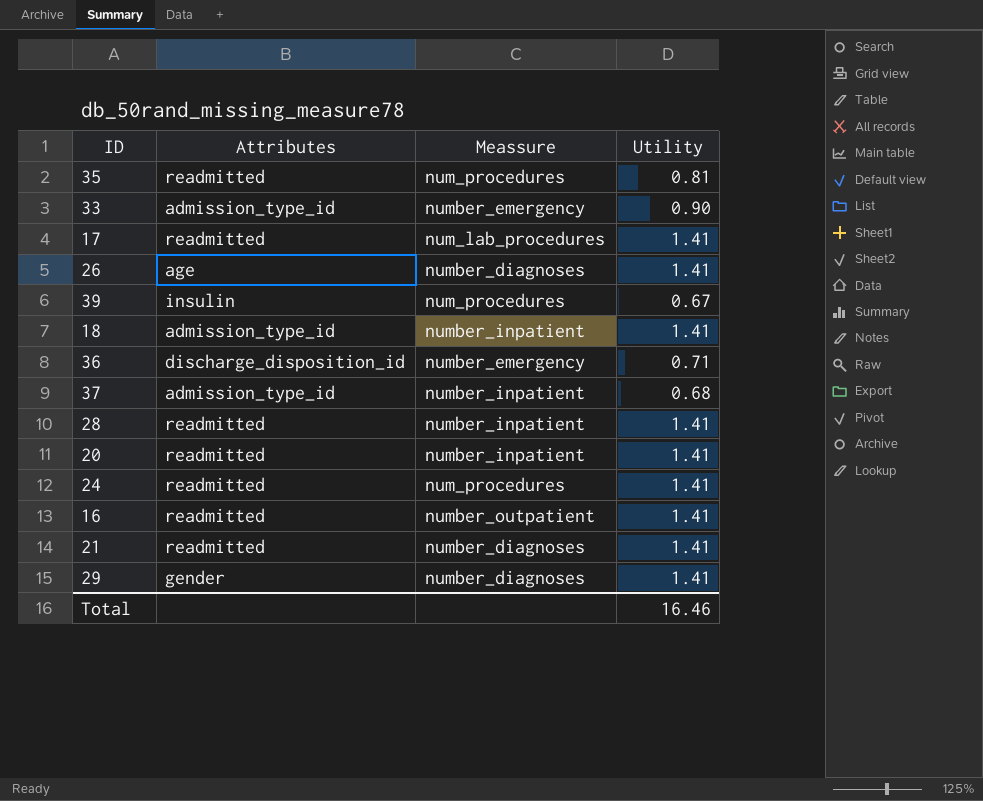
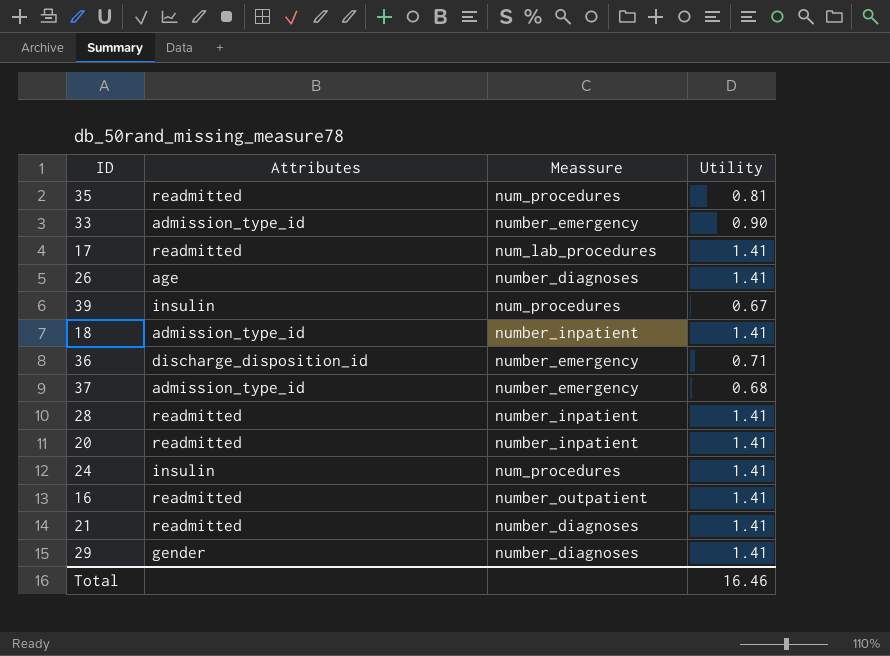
37 | Meassure: number_inpatient -> number_emergency
24 | Attributes: readmitted -> insulin

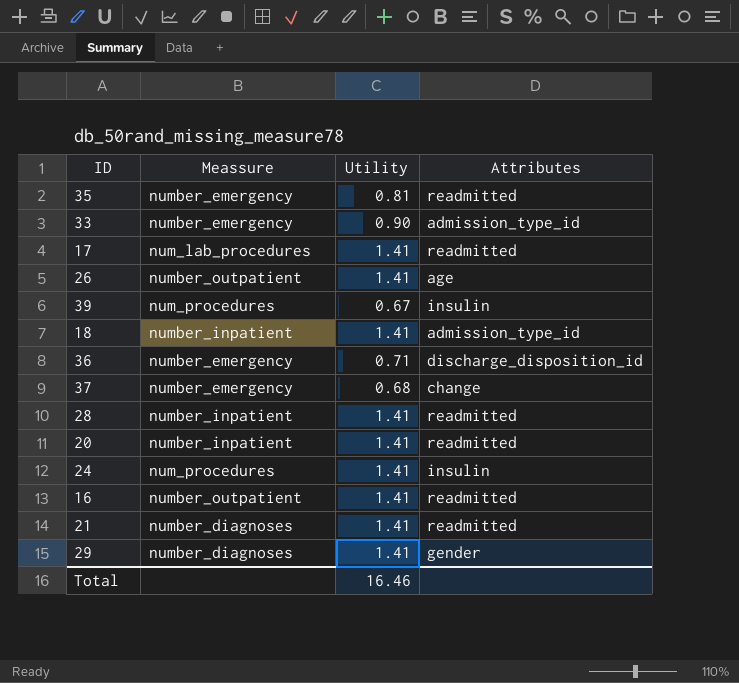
column Attributes | position: 2 -> 4
35 | Meassure: num_procedures -> number_emergency
26 | Meassure: number_diagnoses -> number_outpatient
37 | Attributes: admission_type_id -> change

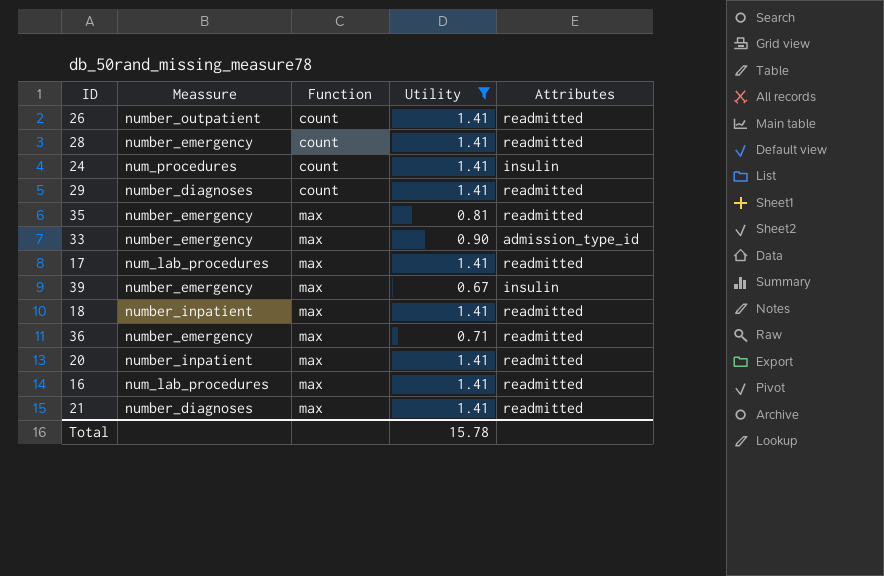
filter: none -> Utility != 0.68
row order: none -> Function ascending
column Function | position: none -> 3
26 | Attributes: age -> readmitted
28 | Meassure: number_inpatient -> number_emergency
29 | Attributes: gender -> readmitted
39 | Meassure: num_procedures -> number_emergency
18 | Attributes: admission_type_id -> readmitted
36 | Attributes: discharge_disposition_id -> readmitted
16 | Meassure: number_outpatient -> num_lab_procedures
Total | Utility: 16.46 -> 15.78

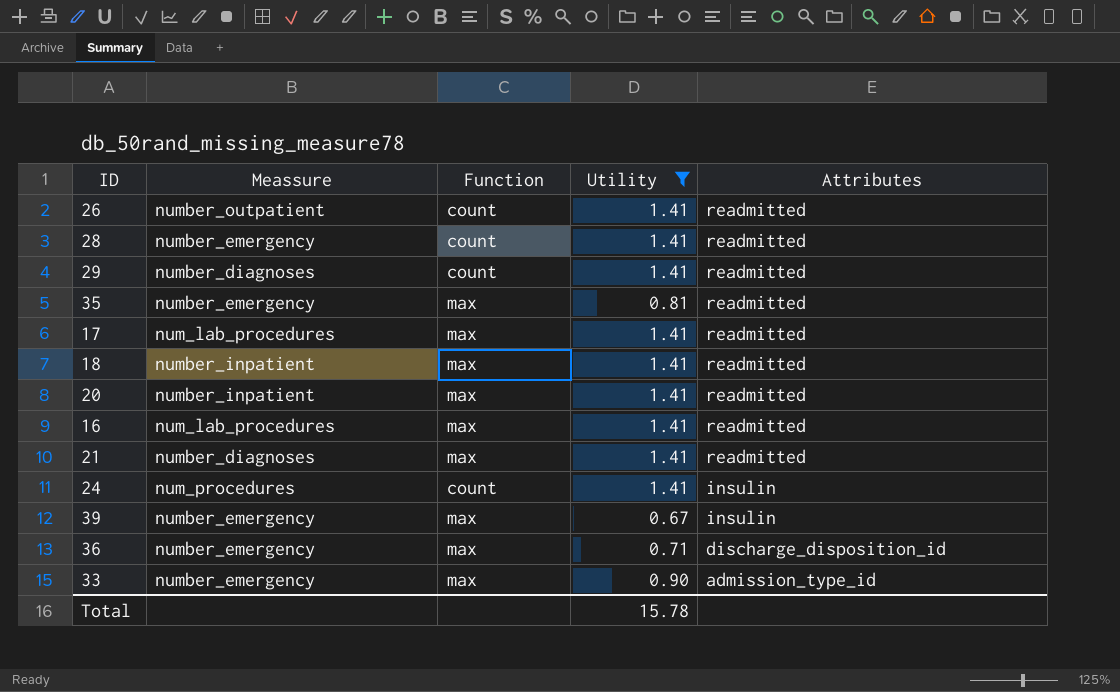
row order: Function ascending -> Attributes descending
36 | Attributes: readmitted -> discharge_disposition_id

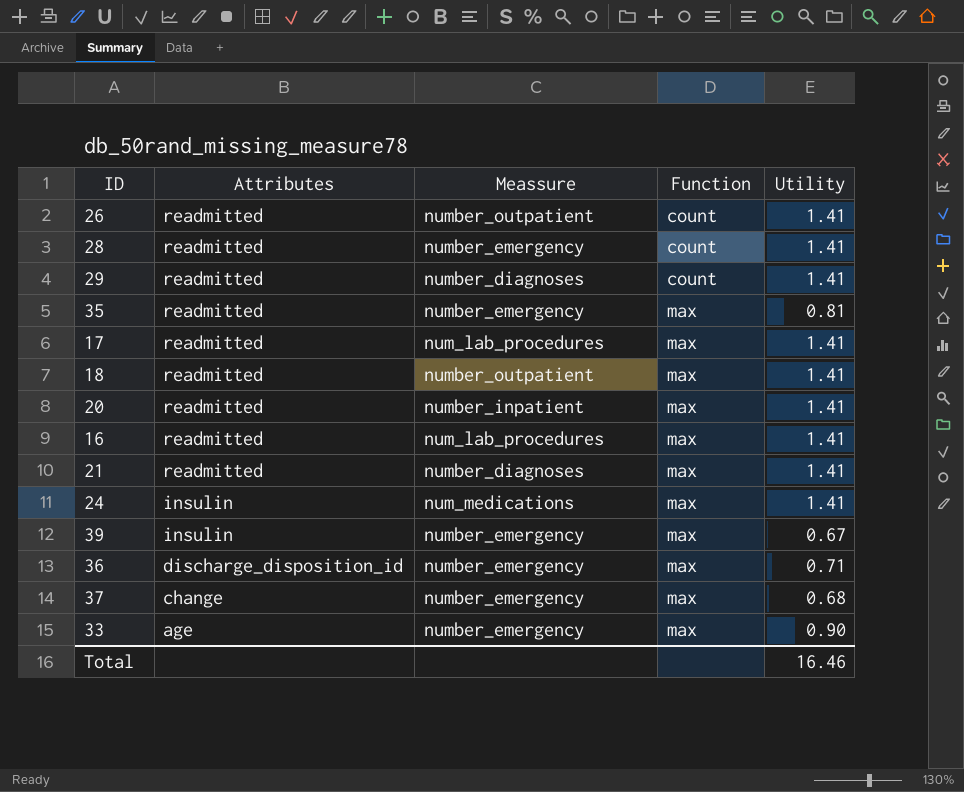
filter: Utility != 0.68 -> none
column Attributes | position: 5 -> 2
18 | Meassure: number_inpatient -> number_outpatient
24 | Meassure: num_procedures -> num_medications
24 | Function: count -> max
33 | Attributes: admission_type_id -> age
Total | Utility: 15.78 -> 16.46

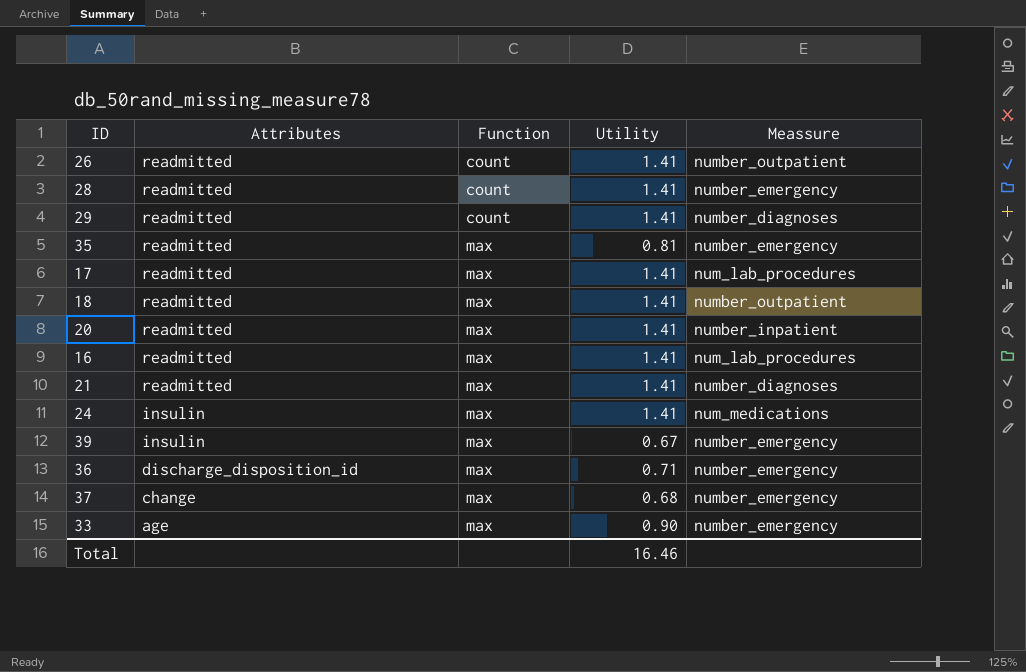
column Meassure | position: 3 -> 5

